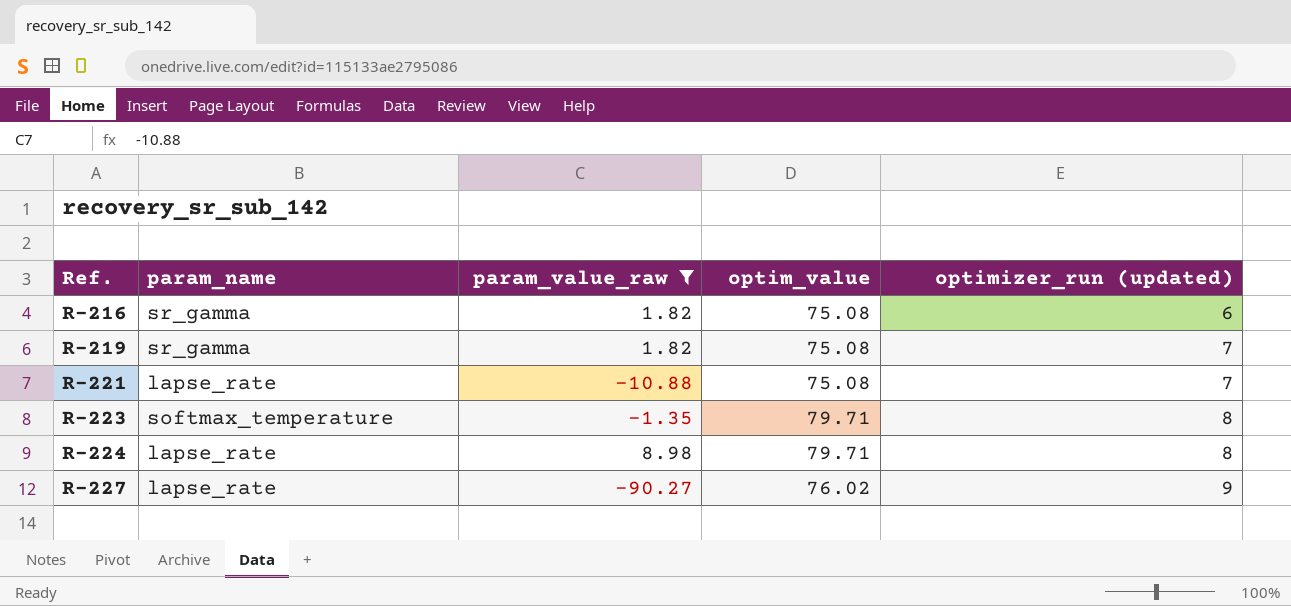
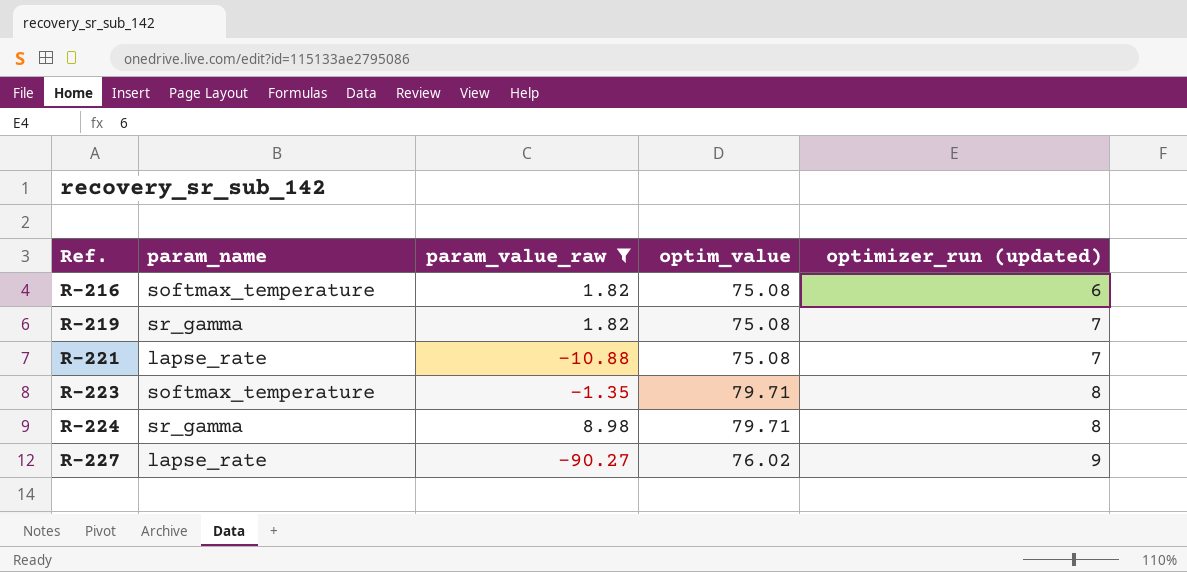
R-216 | param_name: sr_gamma -> softmax_temperature
R-224 | param_name: lapse_rate -> sr_gamma

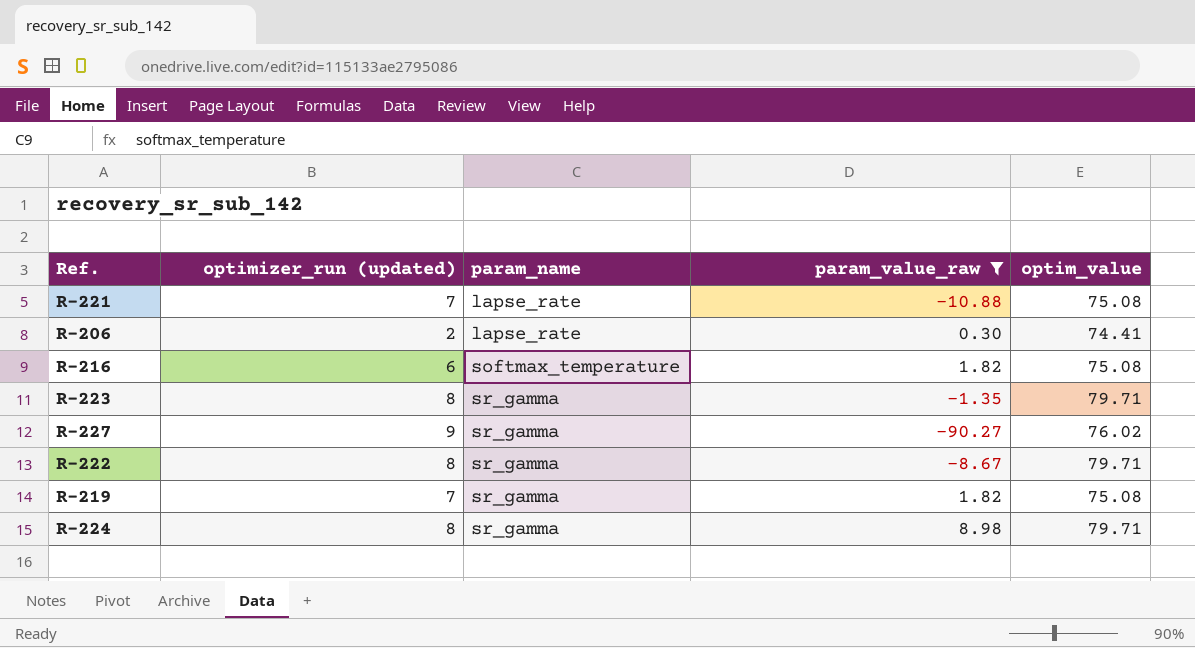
row order: Ref. ascending -> param_name ascending
column optimizer_run (updated) | position: 5 -> 2
row R-206: none -> 2 | lapse_rate | 0.30 | 74.41
R-223 | param_name: softmax_temperature -> sr_gamma
R-227 | param_name: lapse_rate -> sr_gamma
row R-222: none -> 8 | sr_gamma | -8.67 | 79.71

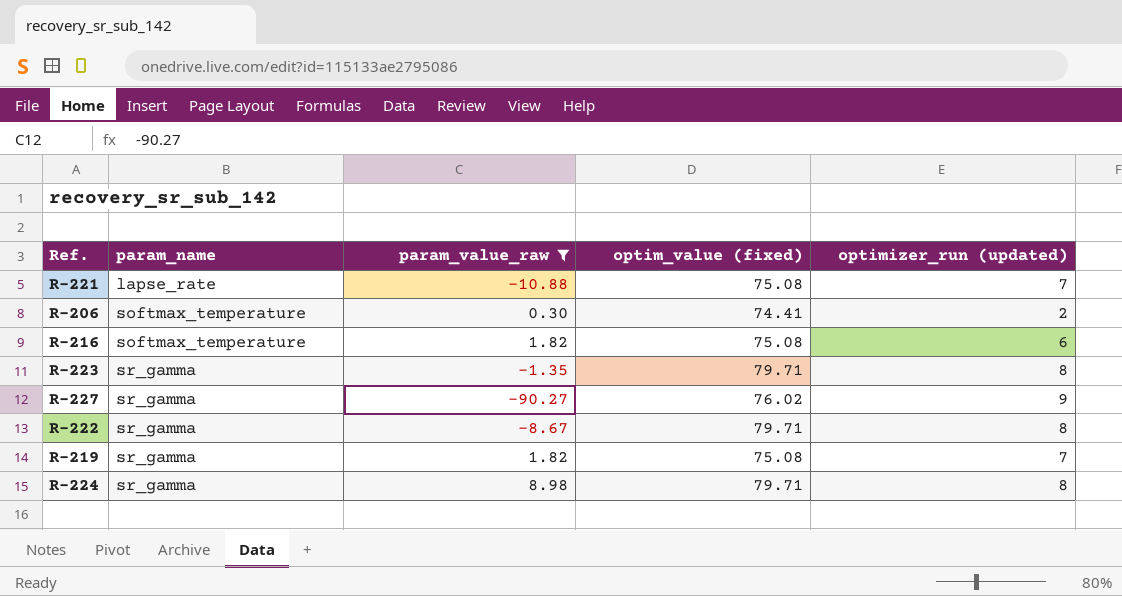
column name: optim_value -> optim_value (fixed)
column optimizer_run (updated) | position: 2 -> 5
R-206 | param_name: lapse_rate -> softmax_temperature

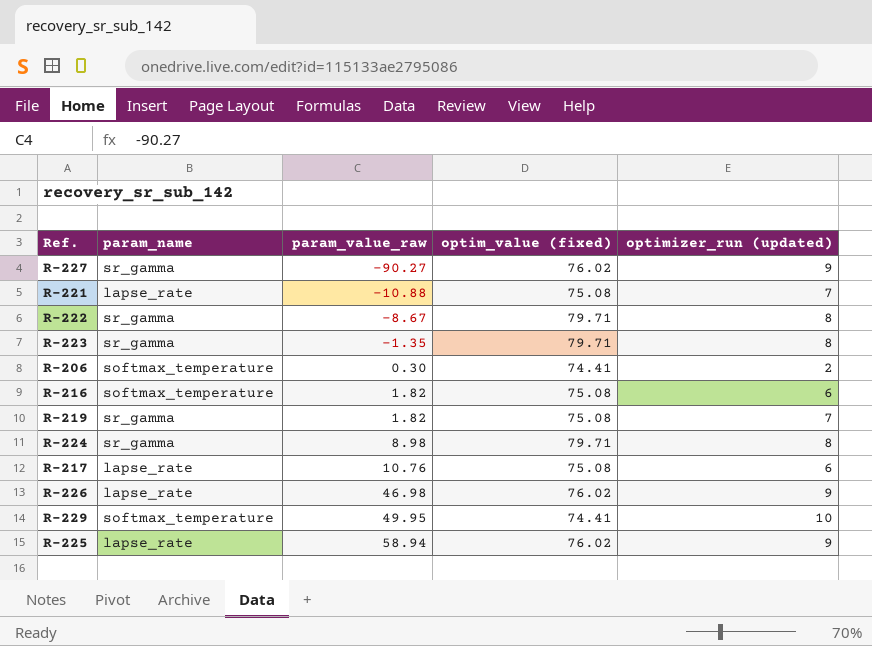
filter: param_value_raw <= 8.98 -> none
row order: param_name ascending -> param_value_raw ascending

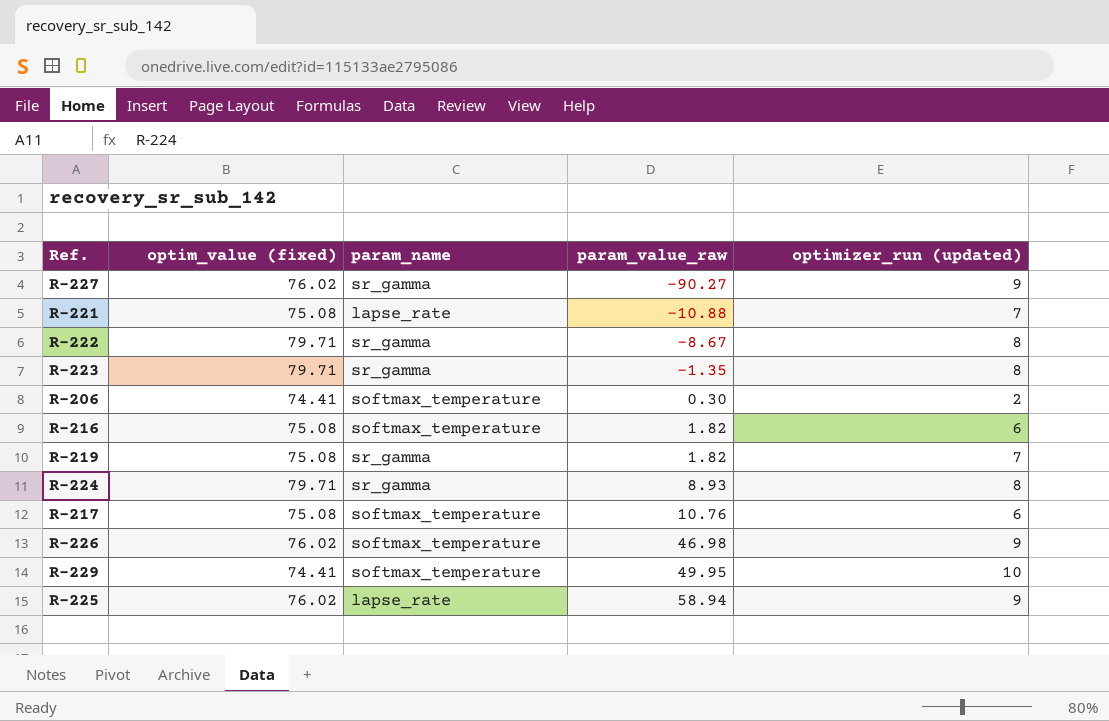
column optim_value (fixed) | position: 4 -> 2
R-224 | param_value_raw: 8.98 -> 8.93
R-217 | param_name: lapse_rate -> softmax_temperature
R-226 | param_name: lapse_rate -> softmax_temperature

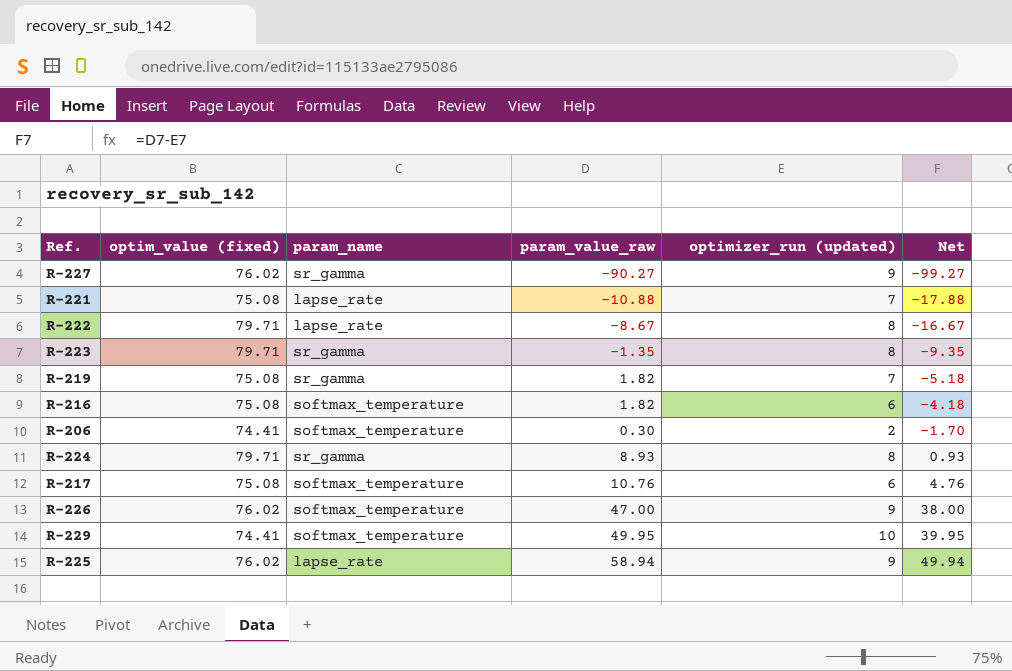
row order: param_value_raw ascending -> Net ascending
column Net | formula: none -> [param_value_raw] - [optimizer_run (updated)]
R-222 | param_name: sr_gamma -> lapse_rate
R-226 | param_value_raw: 46.98 -> 47.00

